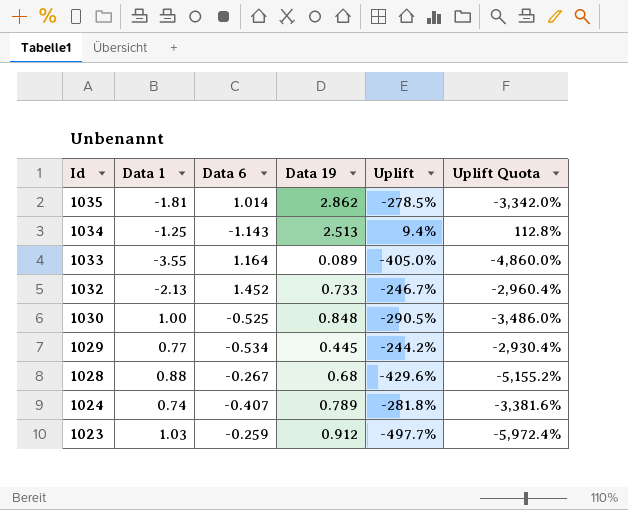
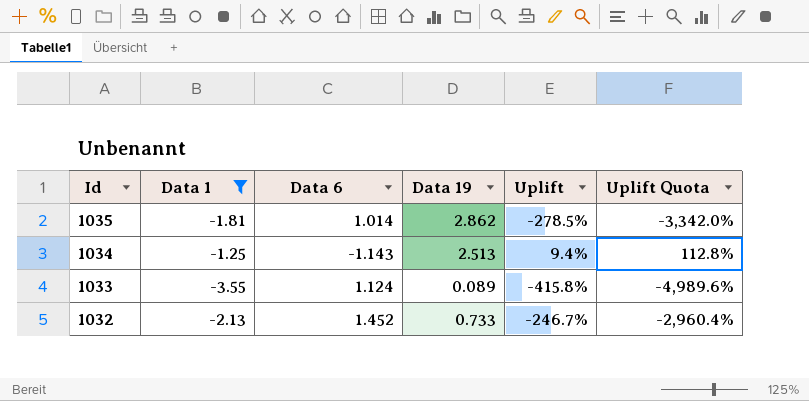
filter: none -> Data 1 <= -1.25
1033 | Data 6: 1.164 -> 1.124
1033 | Uplift: -405.0% -> -415.8%
1033 | Uplift Quota: -4,860.0% -> -4,989.6%

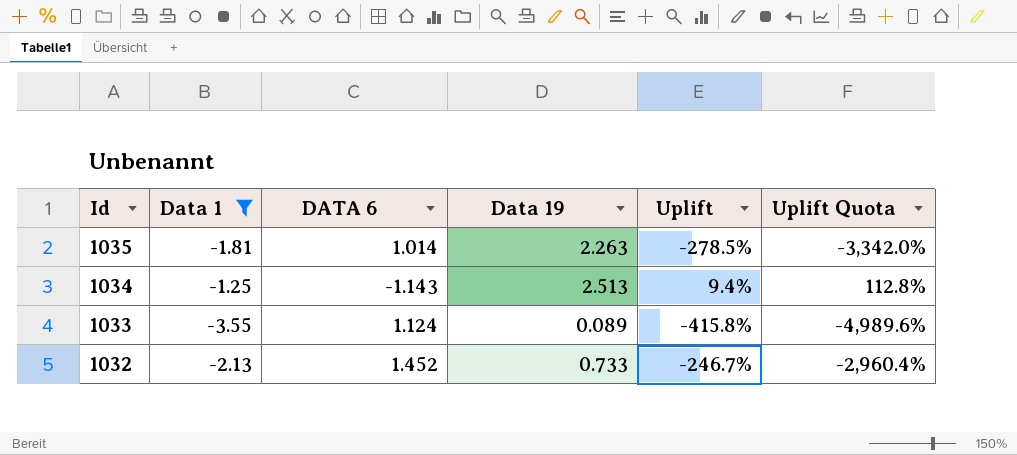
column name: Data 6 -> DATA 6
1035 | Data 19: 2.862 -> 2.263

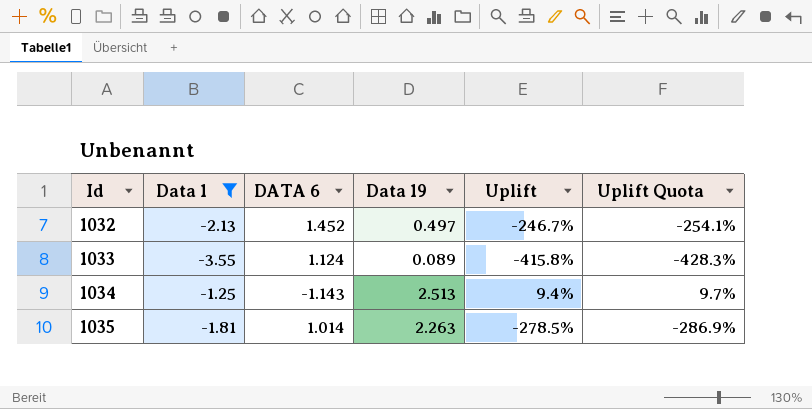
row order: Id descending -> Id ascending
column Uplift Quota | formula: [Uplift] * 12 -> [Uplift] * 1.03
1032 | Data 19: 0.733 -> 0.497

